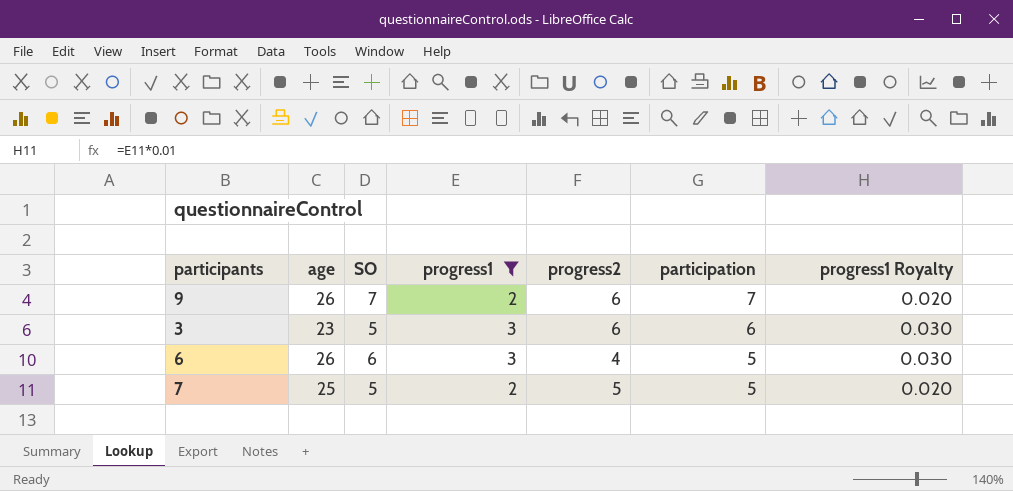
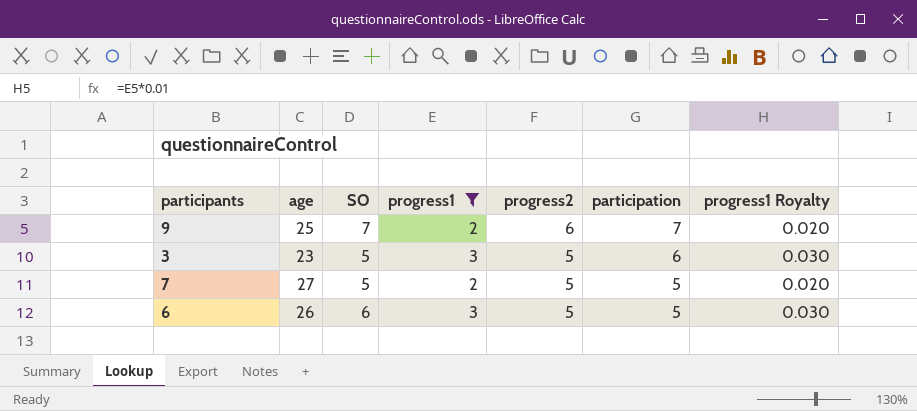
row order: participation descending -> progress2 descending
9 | age: 26 -> 25
3 | progress2: 6 -> 5
7 | age: 25 -> 27
6 | progress2: 4 -> 5

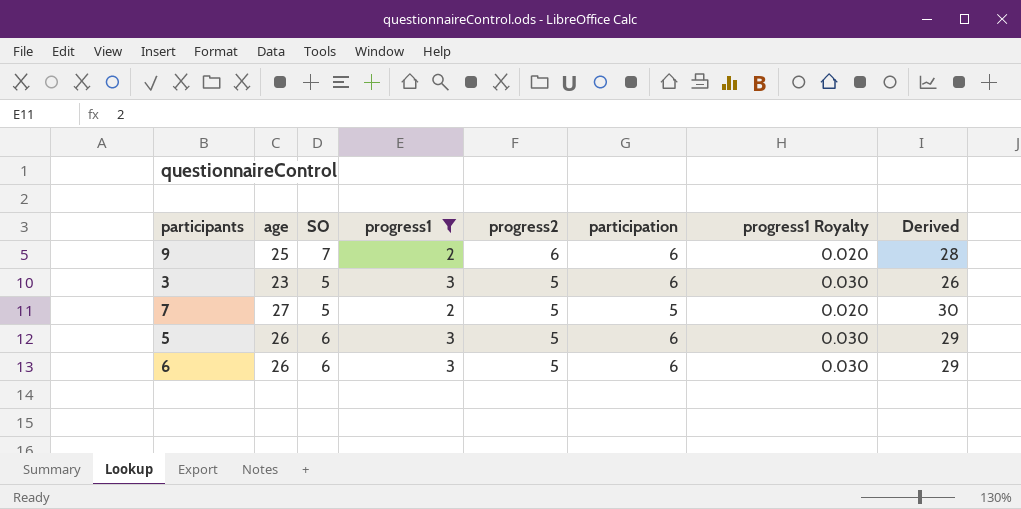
column Derived | formula: none -> [age] + 3
9 | participation: 7 -> 6
row 5: none -> 26 | 6 | 3 | 5 | 6 | 0.030 | 29
6 | participation: 5 -> 6

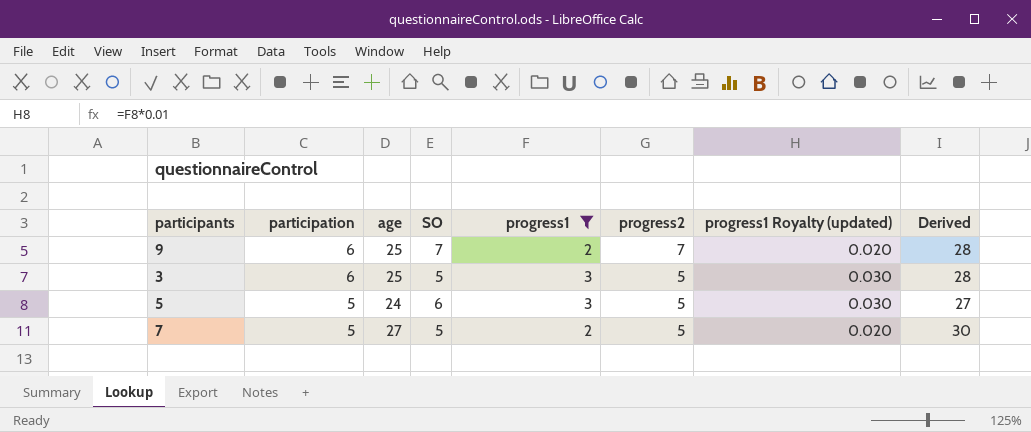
row order: progress2 descending -> participation descending
column participation | position: 6 -> 2
column name: progress1 Royalty -> progress1 Royalty (updated)
row 6: 26 | 6 | 3 | 5 | 6 | 0.030 | 29 -> none
9 | progress2: 6 -> 7
3 | age: 23 -> 25
3 | Derived: 26 -> 28
5 | participation: 6 -> 5
5 | age: 26 -> 24
5 | Derived: 29 -> 27

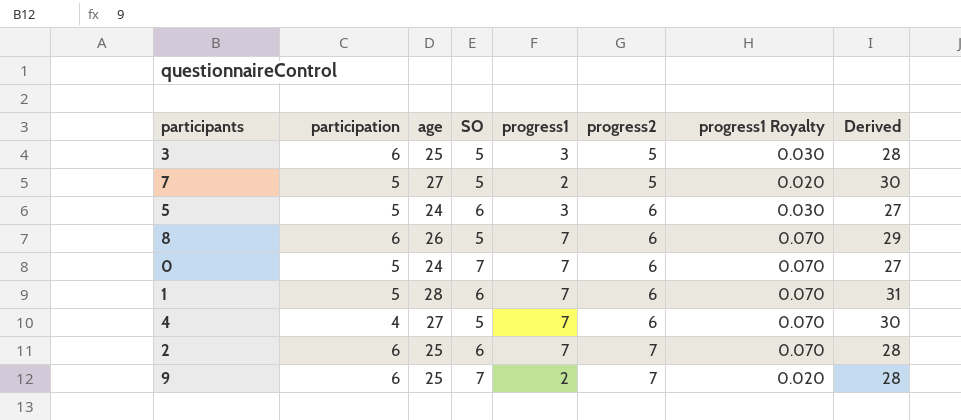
filter: progress1 != 7 -> none
row order: participation descending -> progress2 ascending
column name: progress1 Royalty (updated) -> progress1 Royalty
5 | progress2: 5 -> 6

